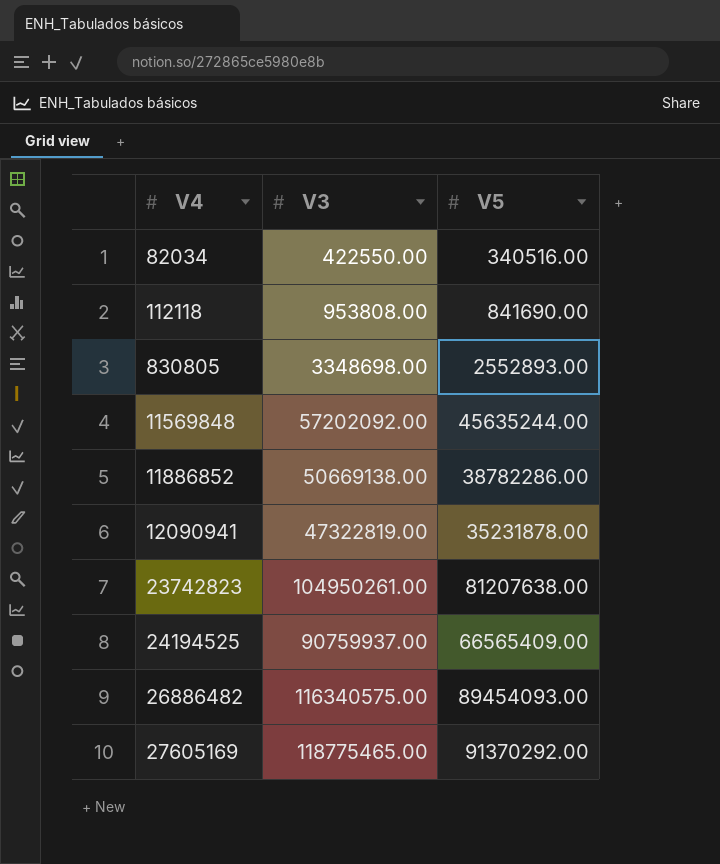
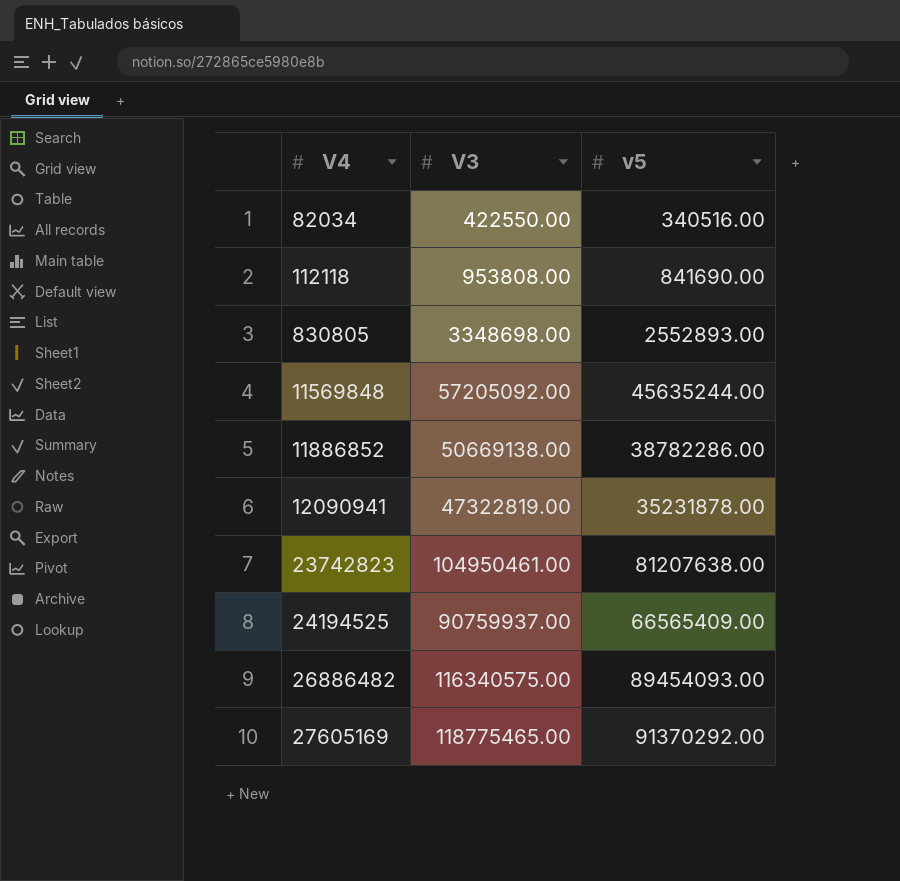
column name: V5 -> v5
11569848 | V3: 57202092.00 -> 57205092.00
23742823 | V3: 104950261.00 -> 104950461.00

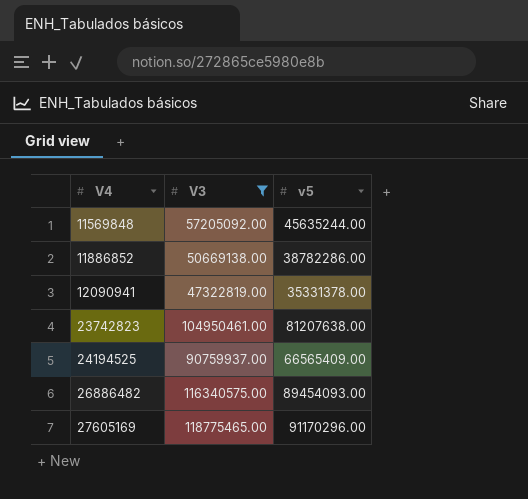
filter: none -> V3 >= 47322819.00
12090941 | v5: 35231878.00 -> 35331378.00
27605169 | v5: 91370292.00 -> 91170296.00

